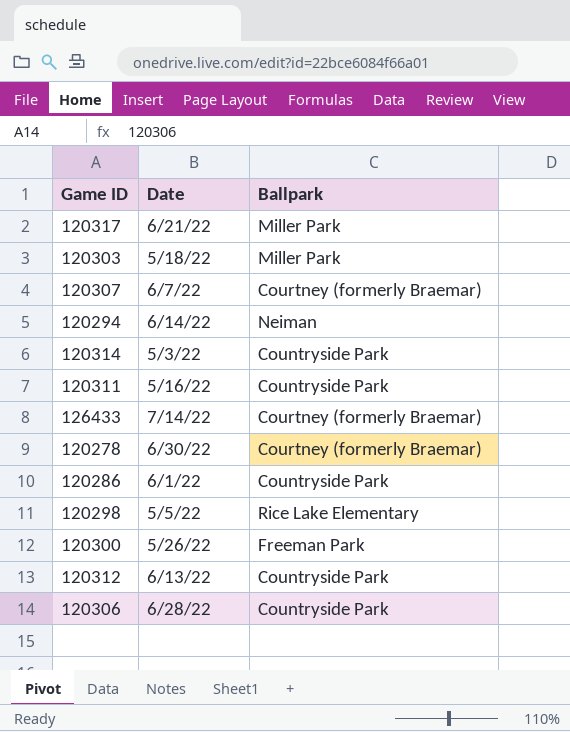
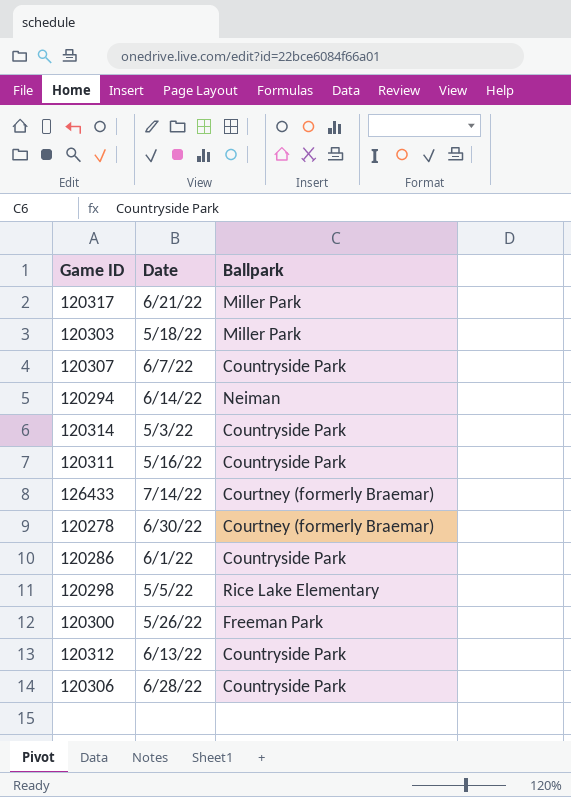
120307 | Ballpark: Courtney (formerly Braemar) -> Countryside Park

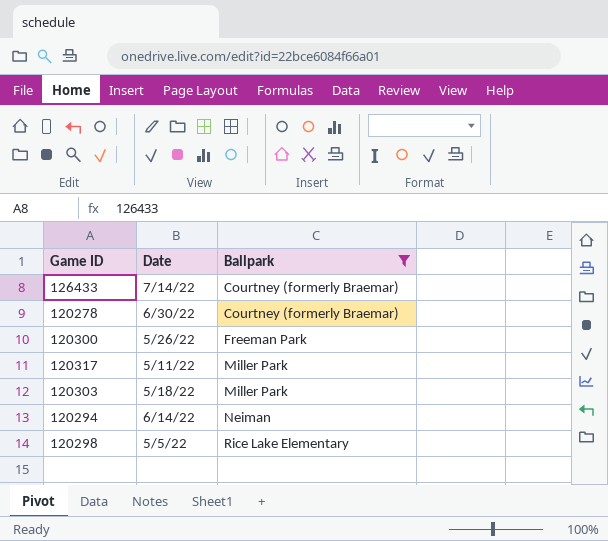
filter: none -> Ballpark != Countryside Park
row order: none -> Ballpark ascending
120317 | Date: 6/21/22 -> 5/11/22

